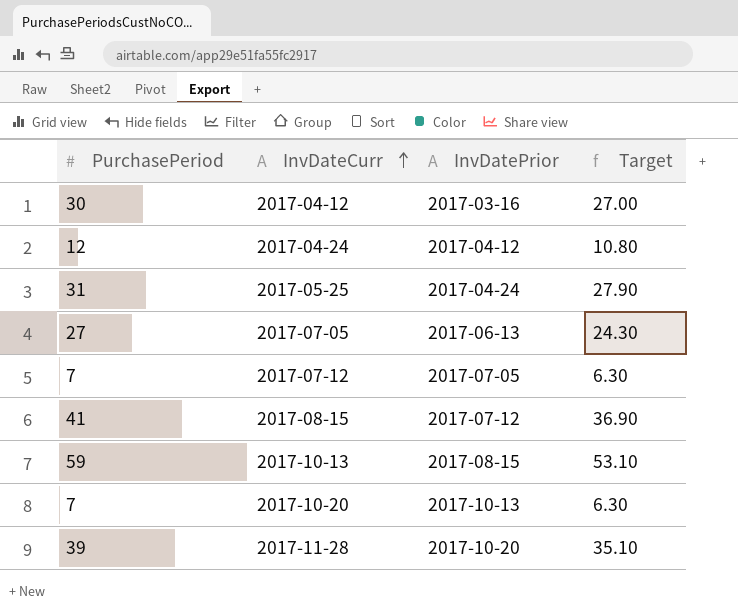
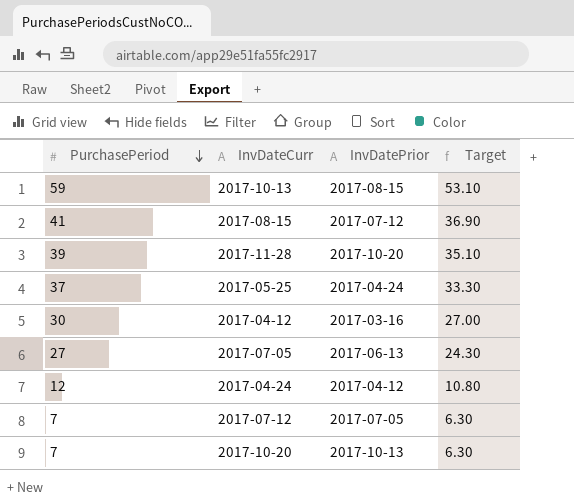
row order: InvDateCurr ascending -> PurchasePeriod descending
2017-05-25 | PurchasePeriod: 31 -> 37
2017-05-25 | Target: 27.90 -> 33.30

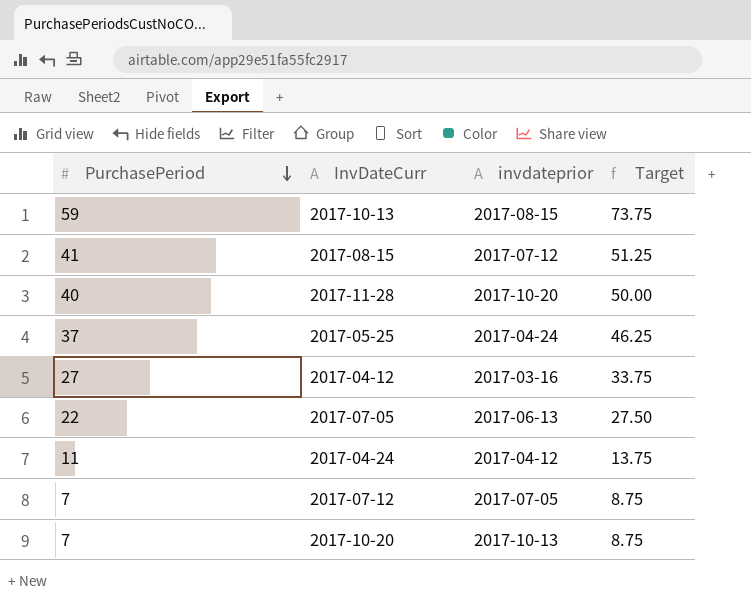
column name: InvDatePrior -> invdateprior
column Target | formula: [PurchasePeriod] * 0.9 -> [PurchasePeriod] * 1.25
2017-11-28 | PurchasePeriod: 39 -> 40
2017-04-12 | PurchasePeriod: 30 -> 27
2017-07-05 | PurchasePeriod: 27 -> 22
2017-04-24 | PurchasePeriod: 12 -> 11

